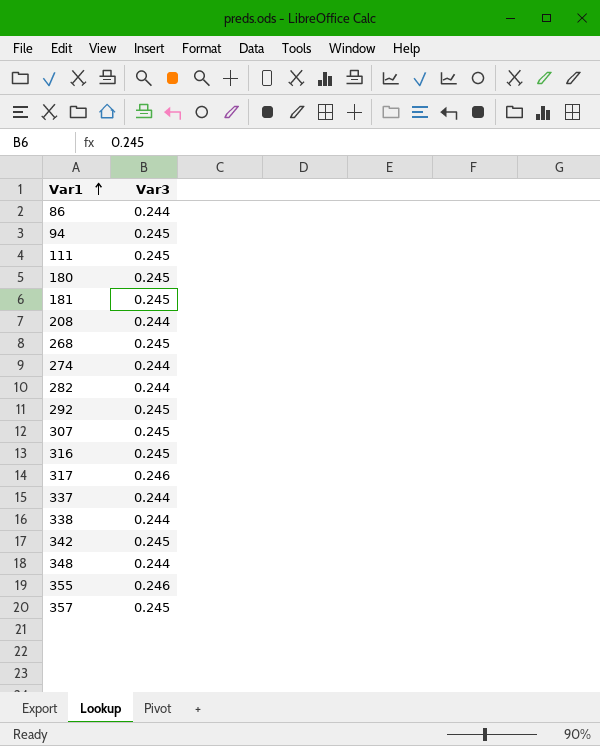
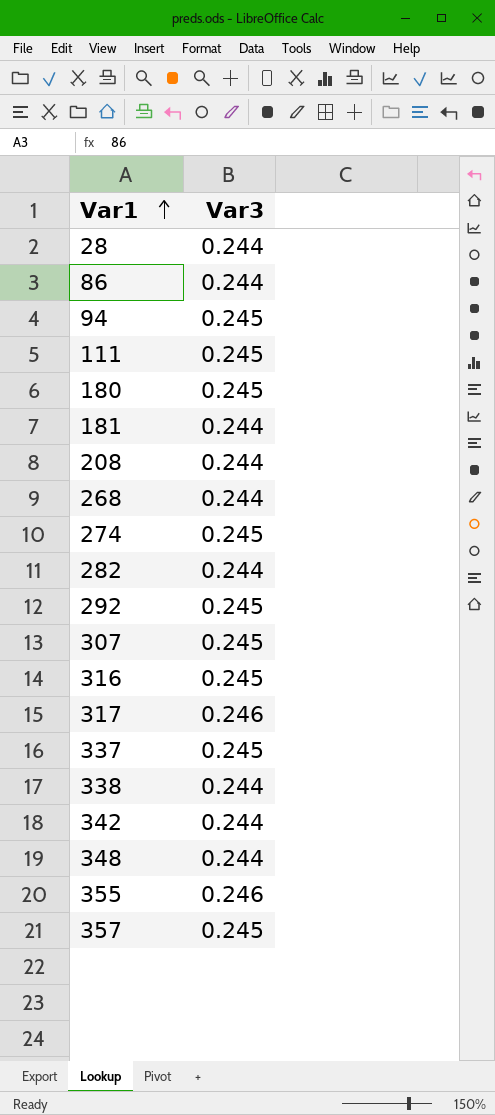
row 28: none -> 0.244
181 | Var3: 0.245 -> 0.244
268 | Var3: 0.245 -> 0.244
274 | Var3: 0.244 -> 0.245
337 | Var3: 0.244 -> 0.245
342 | Var3: 0.245 -> 0.244

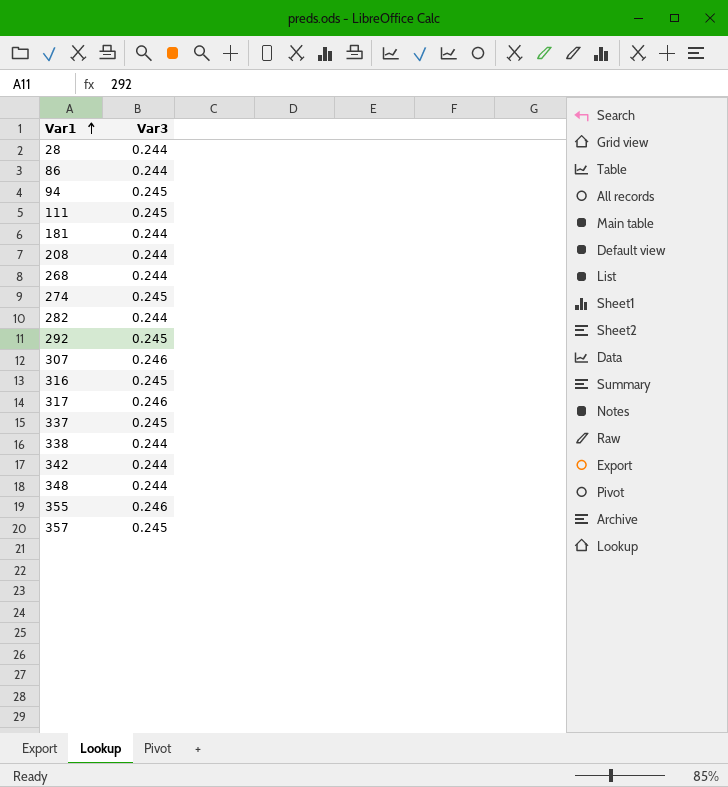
row 180: 0.245 -> none
307 | Var3: 0.245 -> 0.246

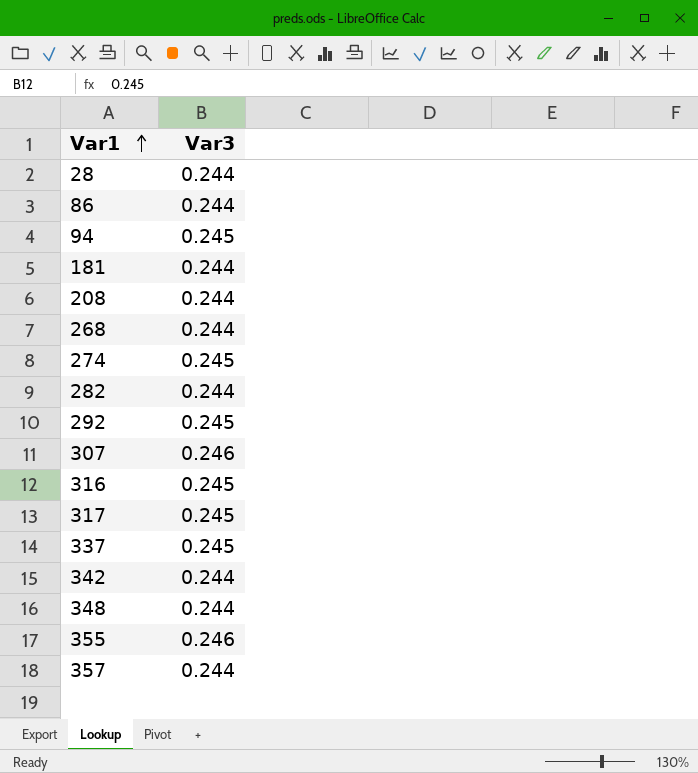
row 111: 0.245 -> none
row 338: 0.244 -> none
317 | Var3: 0.246 -> 0.245
357 | Var3: 0.245 -> 0.244

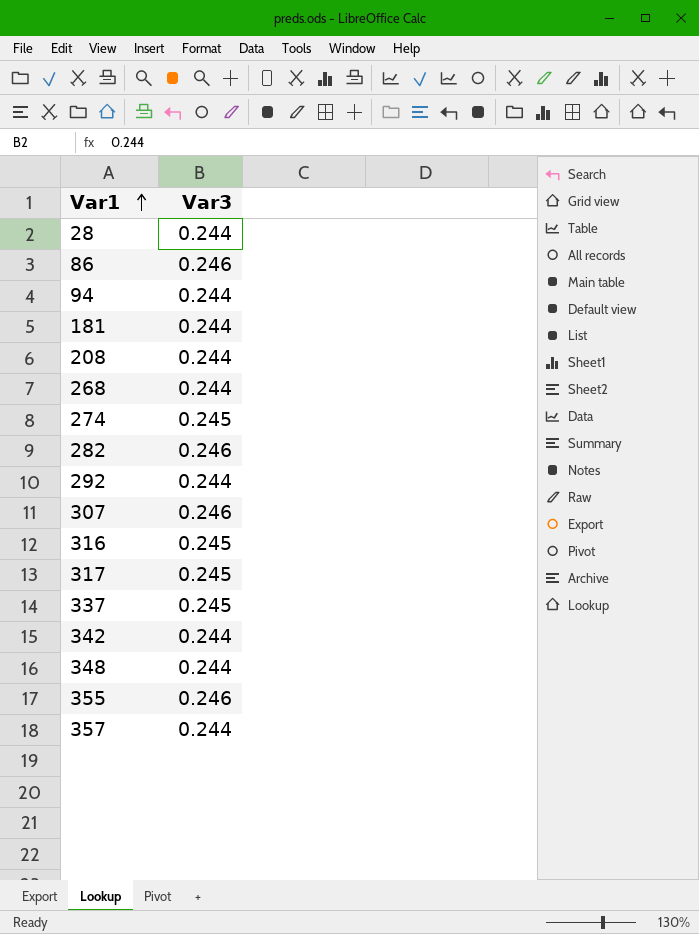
86 | Var3: 0.244 -> 0.246
94 | Var3: 0.245 -> 0.244
282 | Var3: 0.244 -> 0.246
292 | Var3: 0.245 -> 0.244

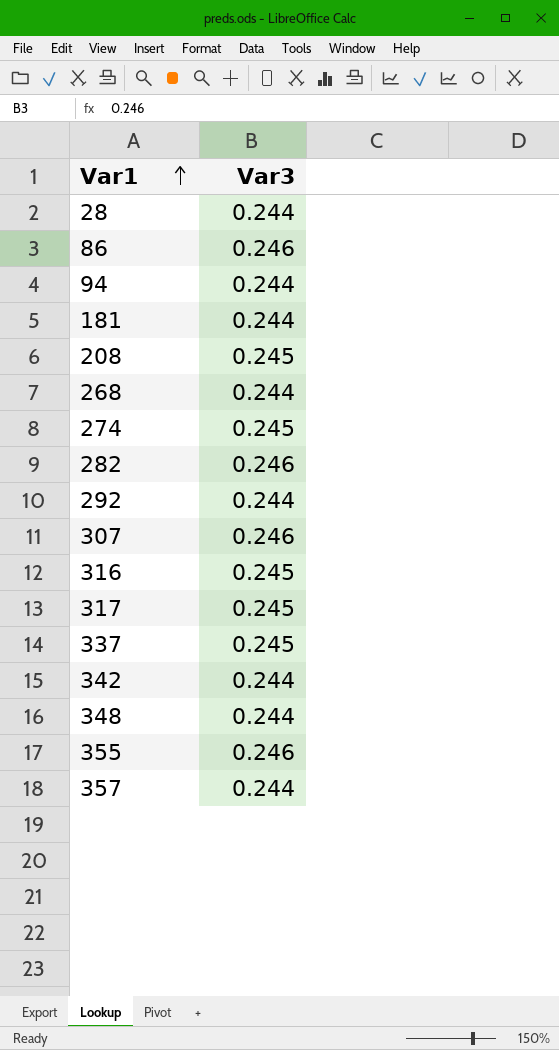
208 | Var3: 0.244 -> 0.245

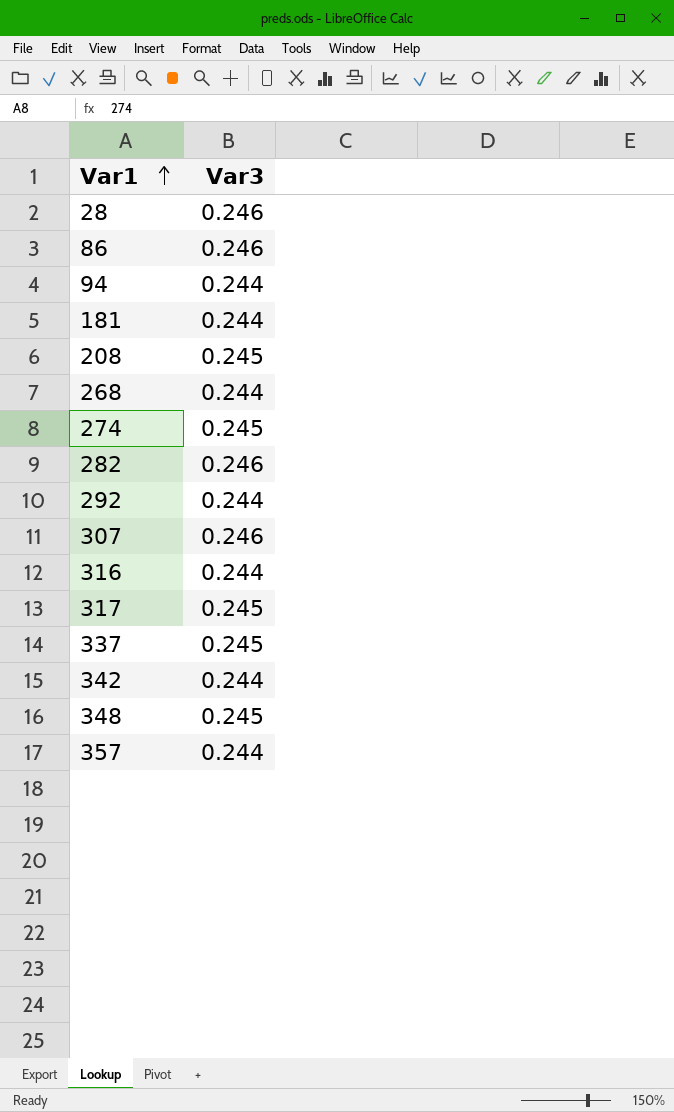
row 355: 0.246 -> none
28 | Var3: 0.244 -> 0.246
316 | Var3: 0.245 -> 0.244
348 | Var3: 0.244 -> 0.245

